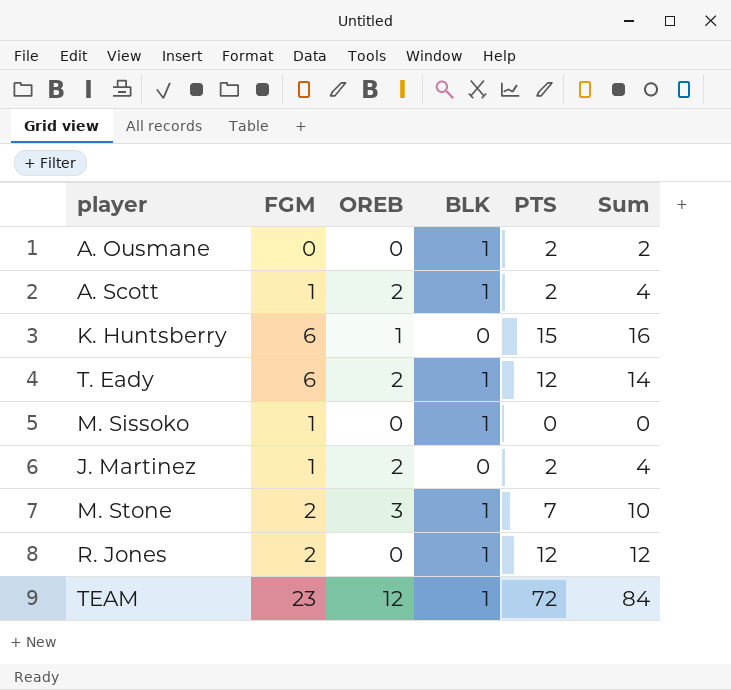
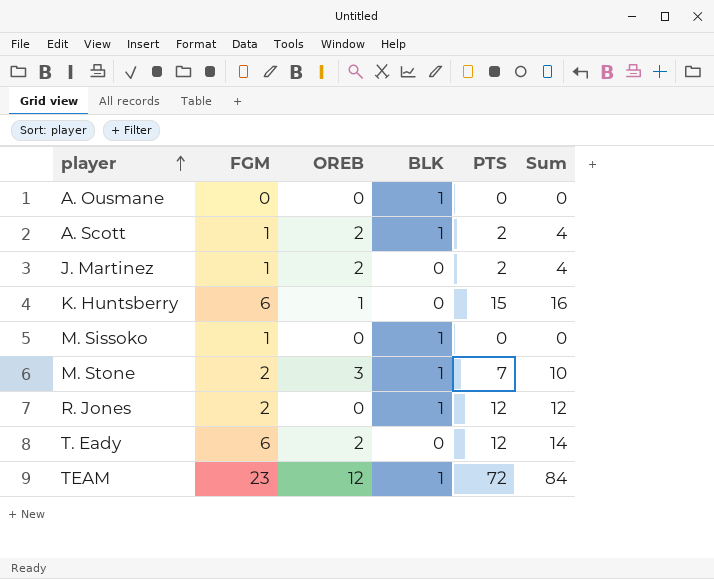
row order: none -> player ascending
A. Ousmane | PTS: 2 -> 0
A. Ousmane | Sum: 2 -> 0
T. Eady | BLK: 1 -> 0

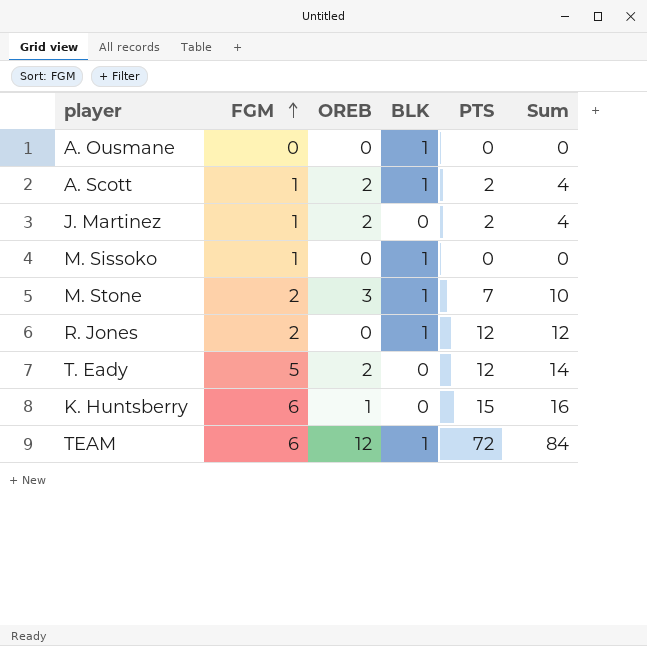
row order: player ascending -> FGM ascending
T. Eady | FGM: 6 -> 5
TEAM | FGM: 23 -> 6

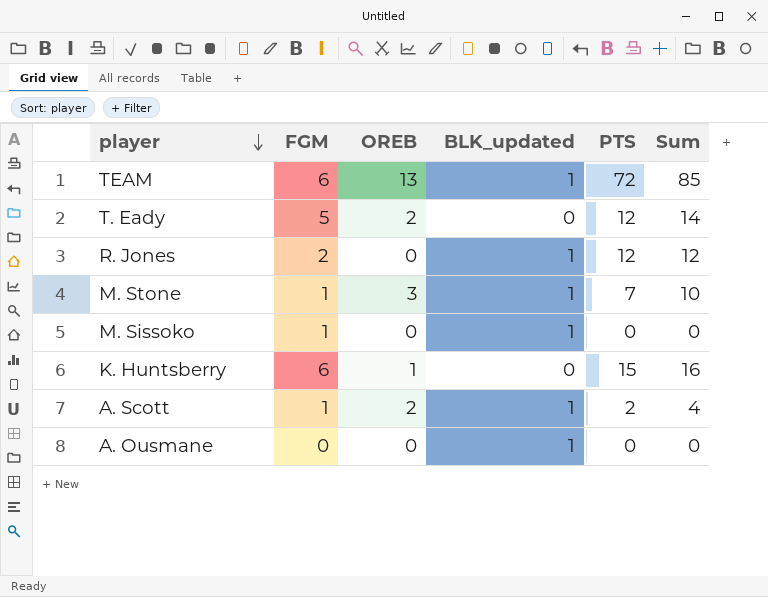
row order: FGM ascending -> player descending
column name: BLK -> BLK_updated
row J. Martinez: 1 | 2 | 0 | 2 | 4 -> none
TEAM | OREB: 12 -> 13
TEAM | Sum: 84 -> 85
M. Stone | FGM: 2 -> 1

